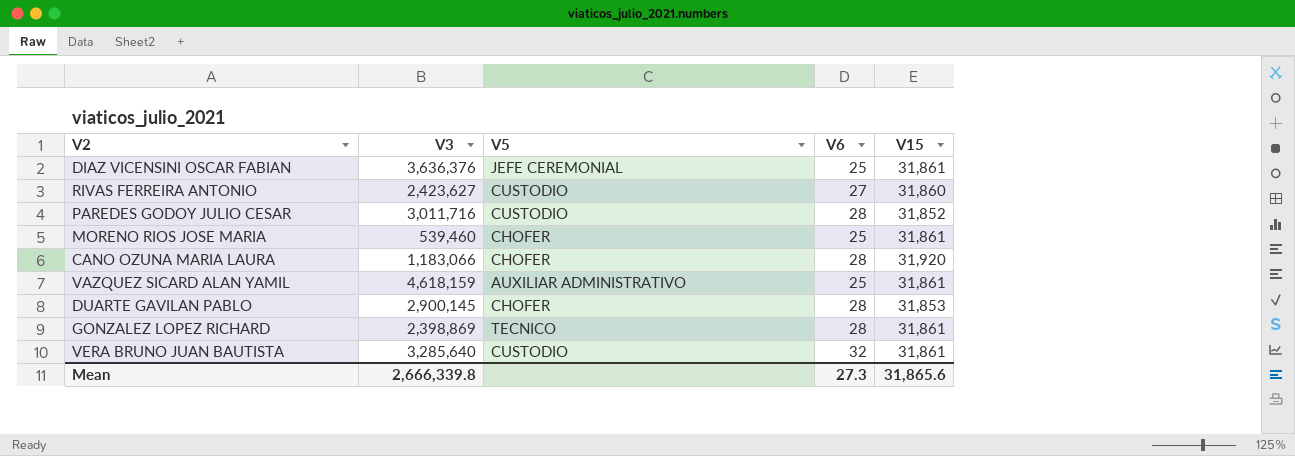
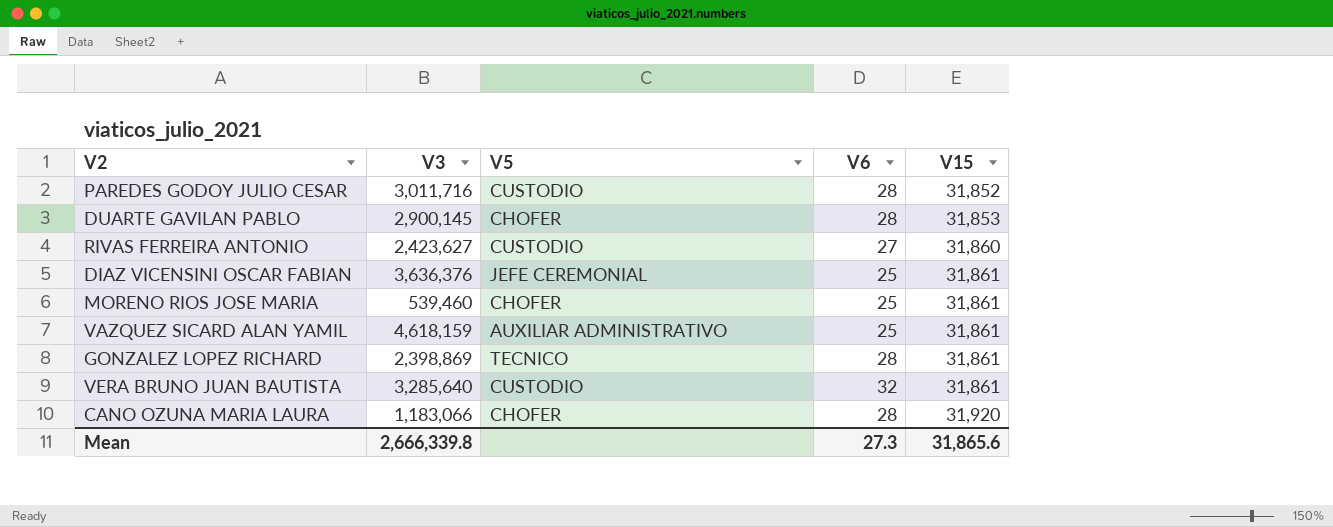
row order: none -> V15 ascending

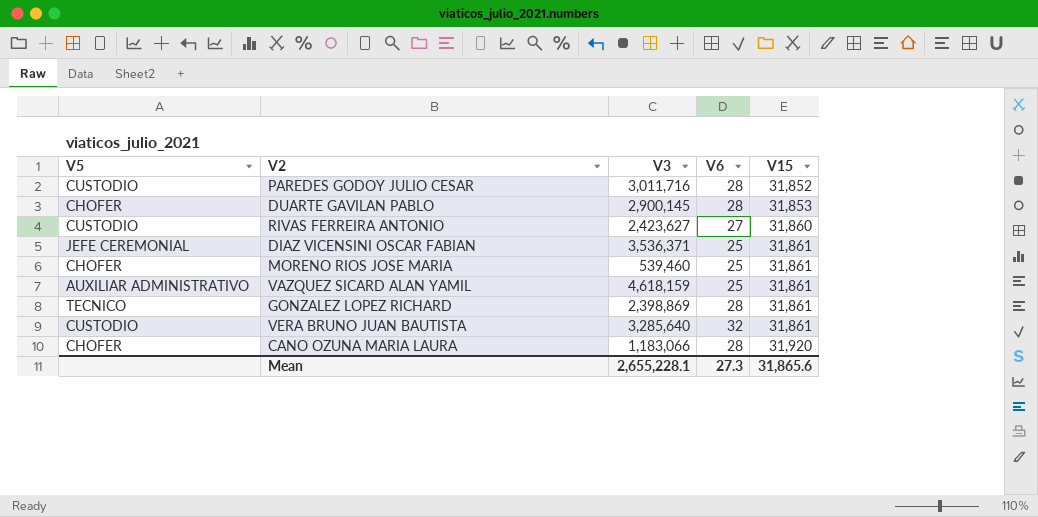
column V5 | position: 3 -> 1
DIAZ VICENSINI OSCAR FABIAN | V3: 3,636,376 -> 3,536,371
Mean | V3: 2,666,339.8 -> 2,655,228.1

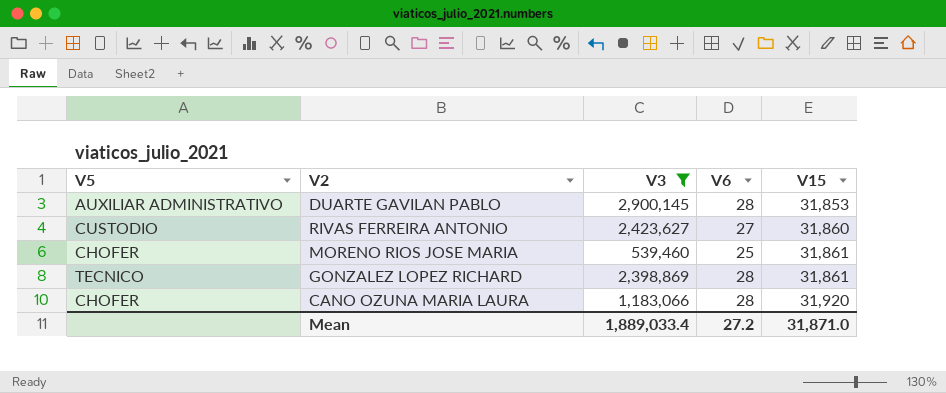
filter: none -> V3 <= 2,900,145
DUARTE GAVILAN PABLO | V5: CHOFER -> AUXILIAR ADMINISTRATIVO
Mean | V3: 2,655,228.1 -> 1,889,033.4
Mean | V6: 27.3 -> 27.2
Mean | V15: 31,865.6 -> 31,871.0

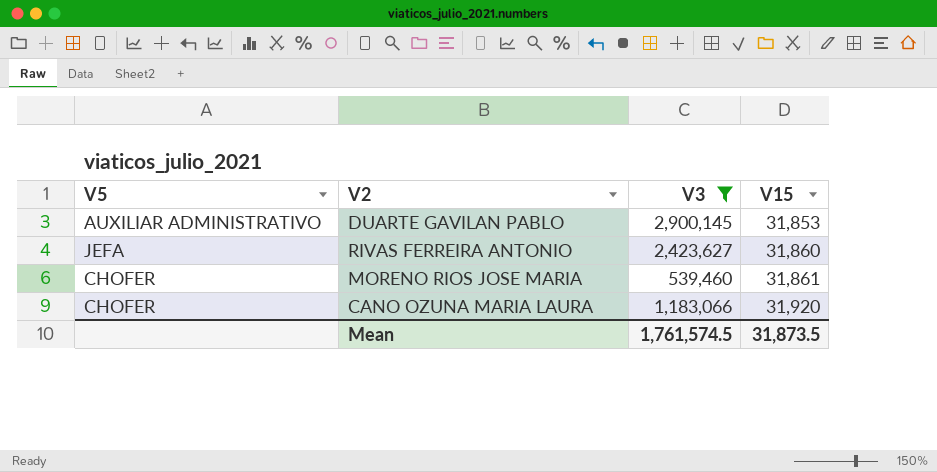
column V6 | position: 4 -> none
row GONZALEZ LOPEZ RICHARD: TECNICO | 2,398,869 | 28 | 31,861 -> none
RIVAS FERREIRA ANTONIO | V5: CUSTODIO -> JEFA
Mean | V3: 1,889,033.4 -> 1,761,574.5
Mean | V15: 31,871.0 -> 31,873.5

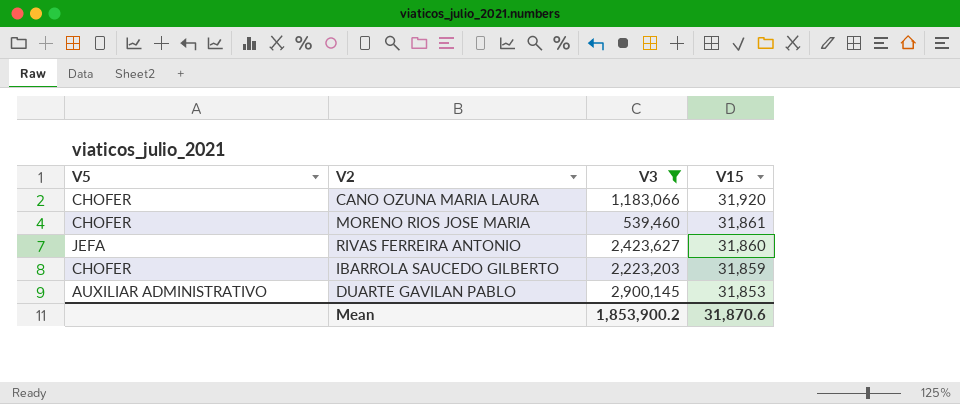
row order: V15 ascending -> V15 descending
row IBARROLA SAUCEDO GILBERTO: none -> CHOFER | 2,223,203 | 31,859
Mean | V3: 1,761,574.5 -> 1,853,900.2
Mean | V15: 31,873.5 -> 31,870.6

